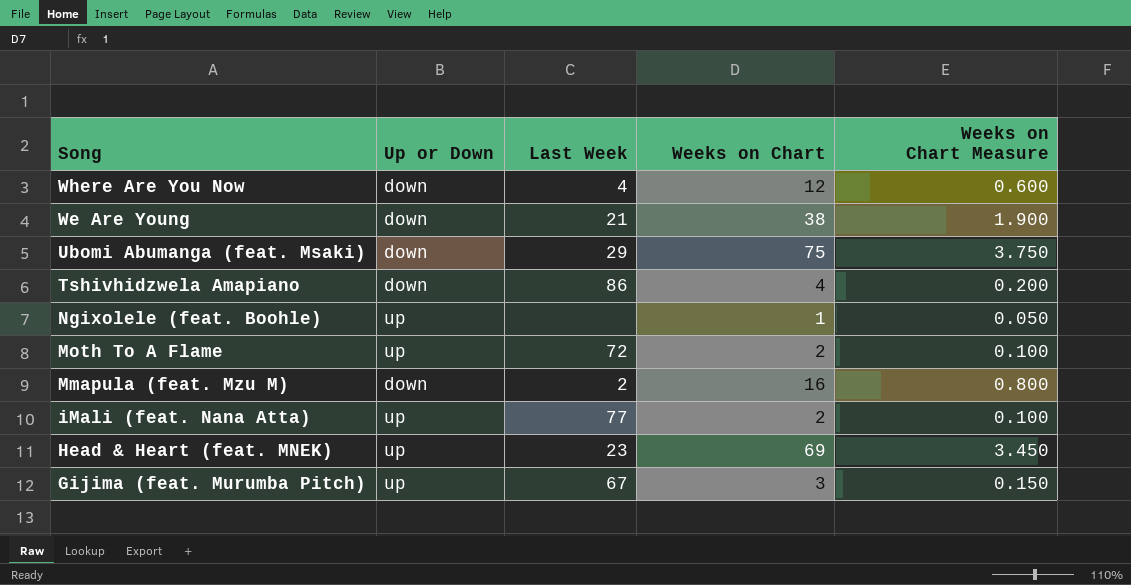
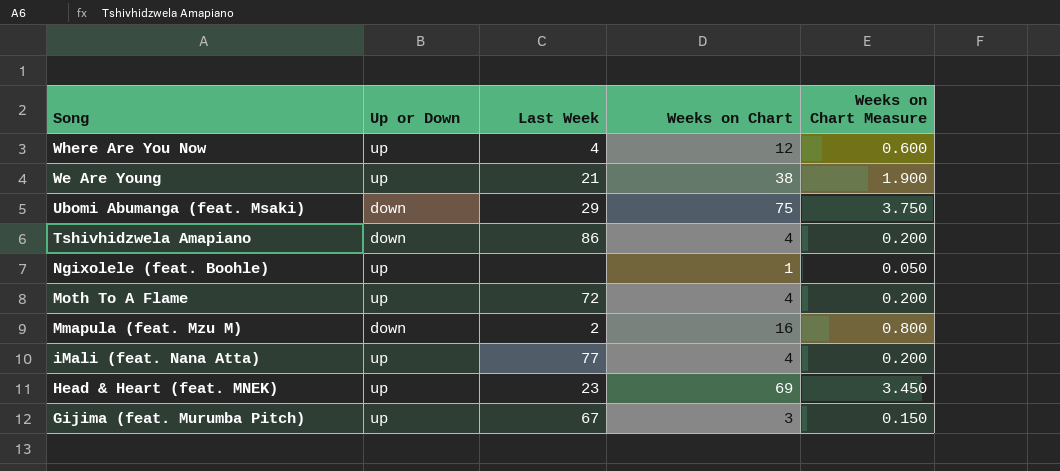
Where Are You Now | Up or Down: down -> up
We Are Young | Up or Down: down -> up
Moth To A Flame | Weeks on Chart: 2 -> 4
Moth To A Flame | Weeks on Chart Measure: 0.100 -> 0.200
iMali (feat. Nana Atta) | Weeks on Chart: 2 -> 4
iMali (feat. Nana Atta) | Weeks on Chart Measure: 0.100 -> 0.200

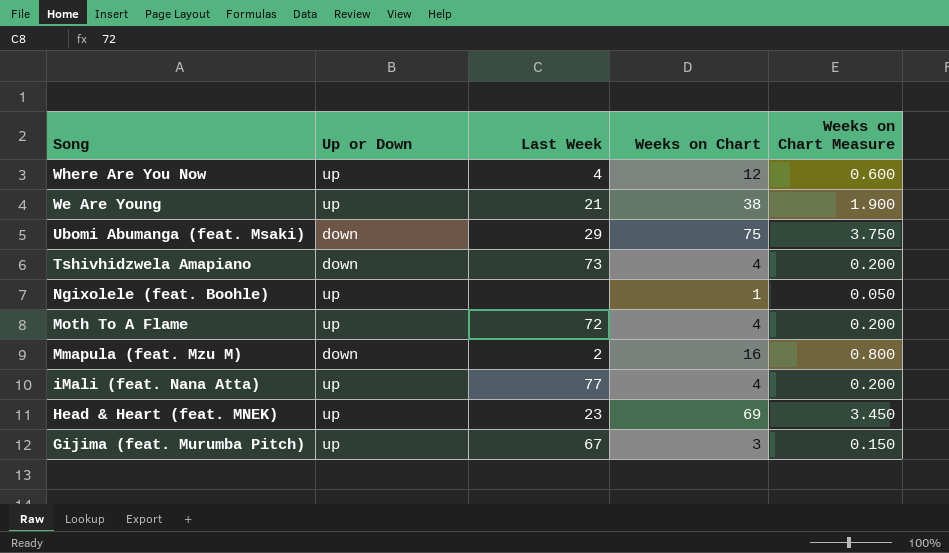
Tshivhidzwela Amapiano | Last Week: 86 -> 73

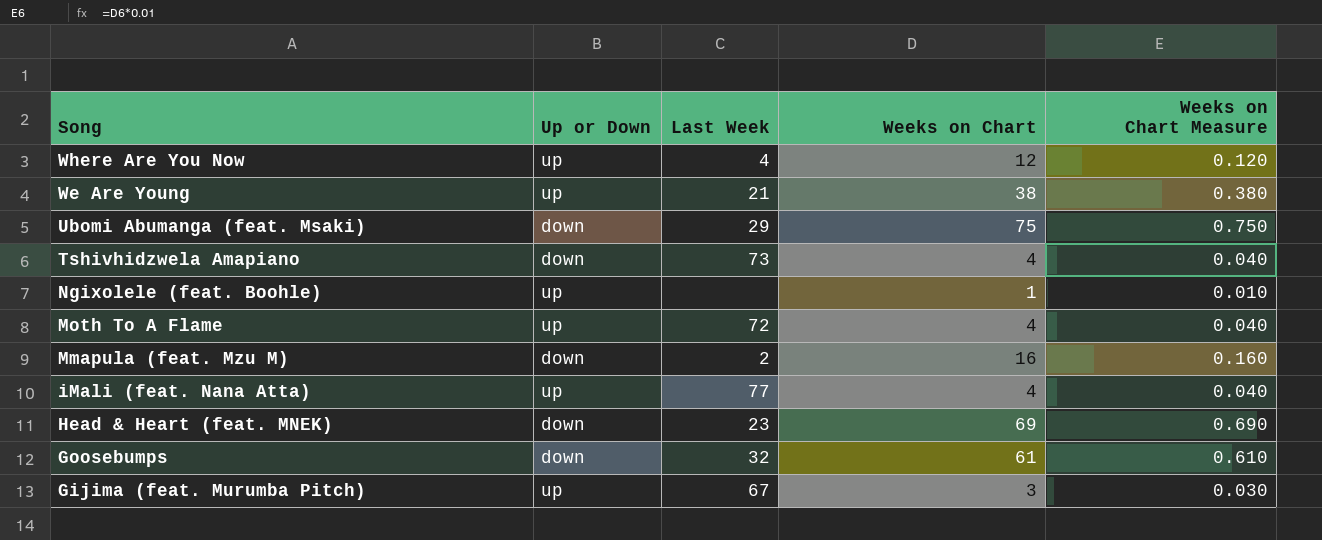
column Weeks on Chart Measure | formula: [Weeks on Chart] * 0.05 -> [Weeks on Chart] * 0.01
Head & Heart (feat. MNEK) | Up or Down: up -> down
row Goosebumps: none -> down | 32 | 61 | 0.610

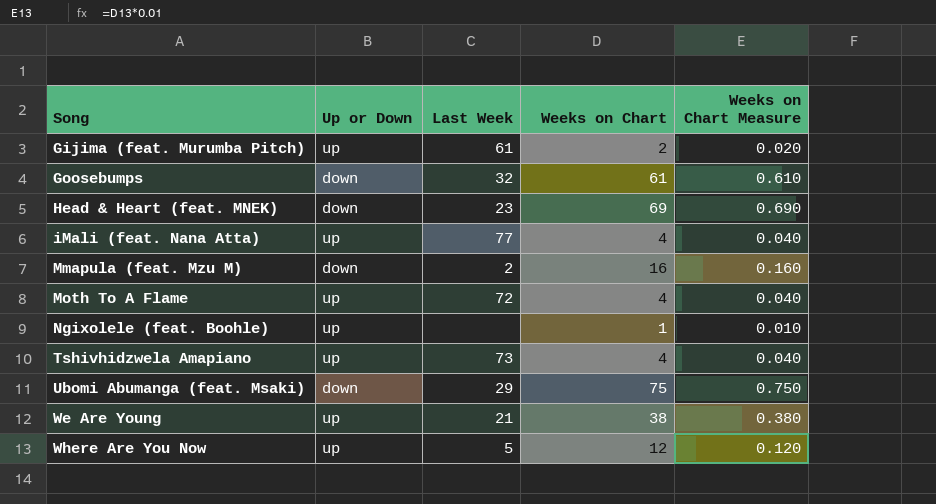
row order: Song descending -> Song ascending
Gijima (feat. Murumba Pitch) | Last Week: 67 -> 61
Gijima (feat. Murumba Pitch) | Weeks on Chart: 3 -> 2
Gijima (feat. Murumba Pitch) | Weeks on Chart Measure: 0.030 -> 0.020
Tshivhidzwela Amapiano | Up or Down: down -> up
Where Are You Now | Last Week: 4 -> 5

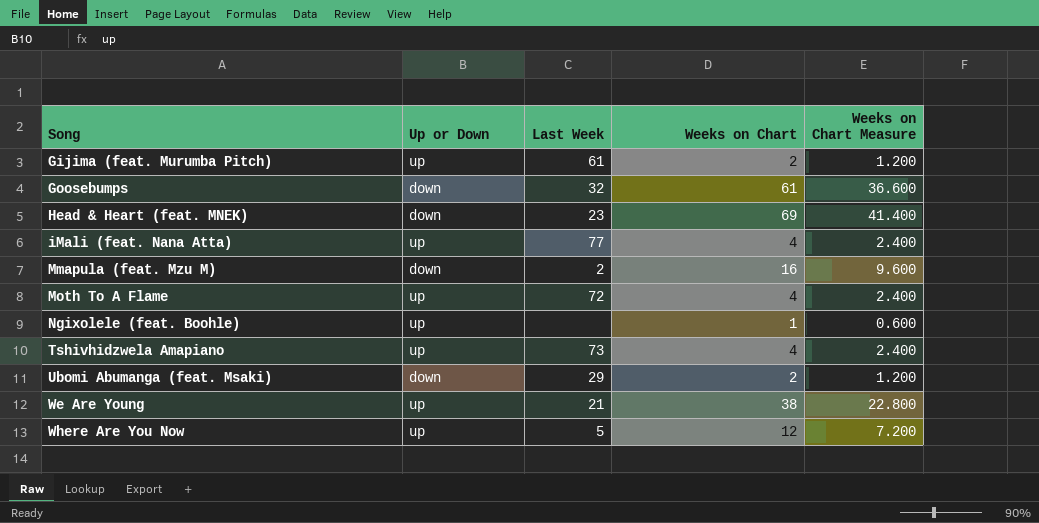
column Weeks on Chart Measure | formula: [Weeks on Chart] * 0.01 -> [Weeks on Chart] * 0.6
Ubomi Abumanga (feat. Msaki) | Weeks on Chart: 75 -> 2

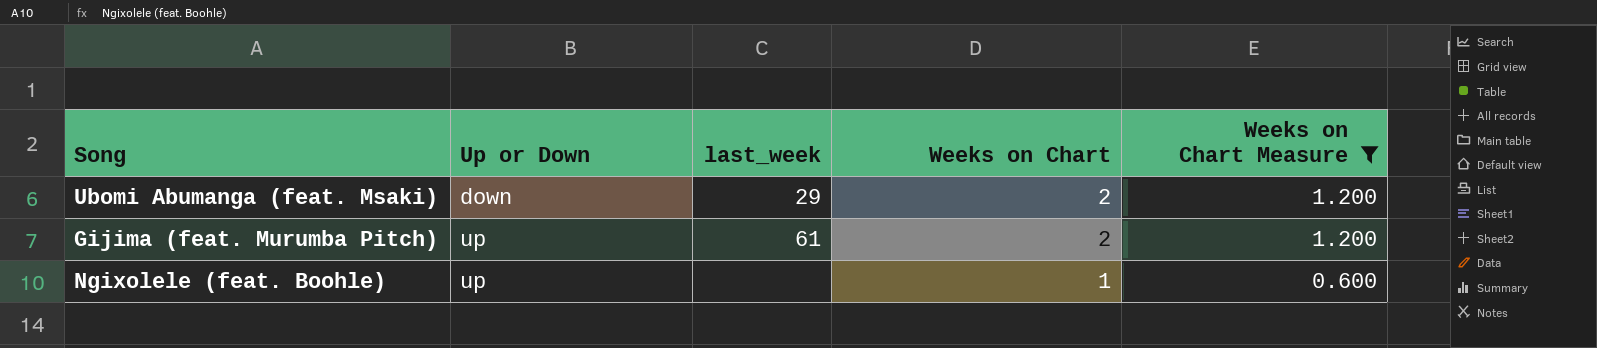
filter: none -> Weeks on Chart Measure <= 1.200
row order: Song ascending -> Up or Down ascending
column name: Last Week -> last_week

